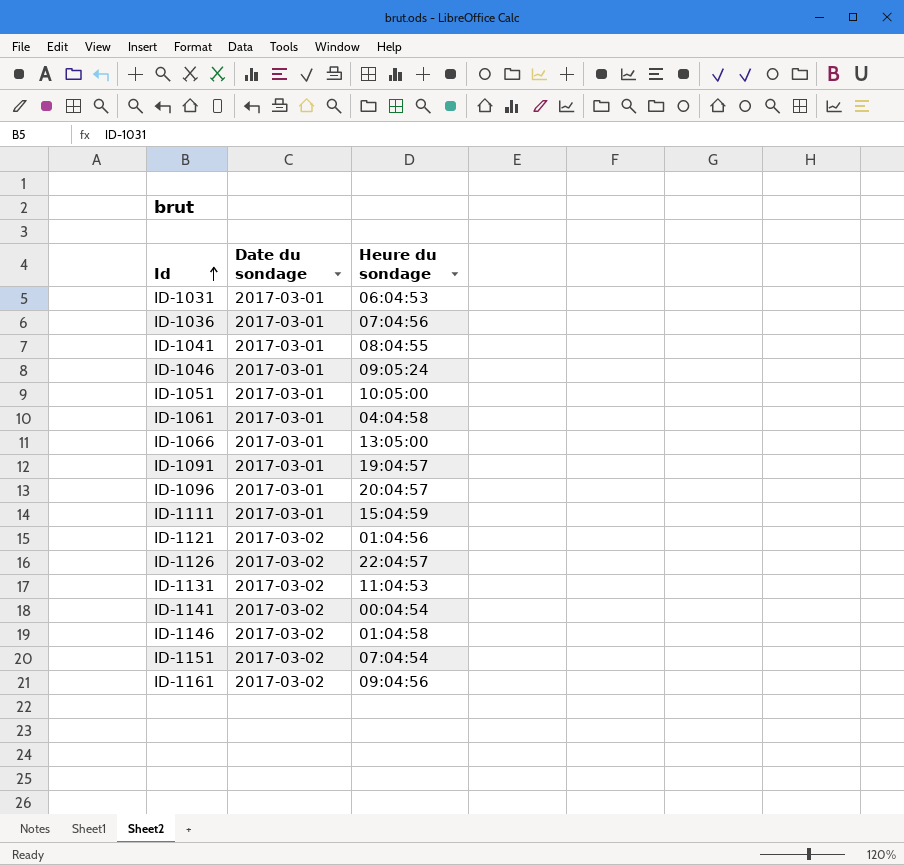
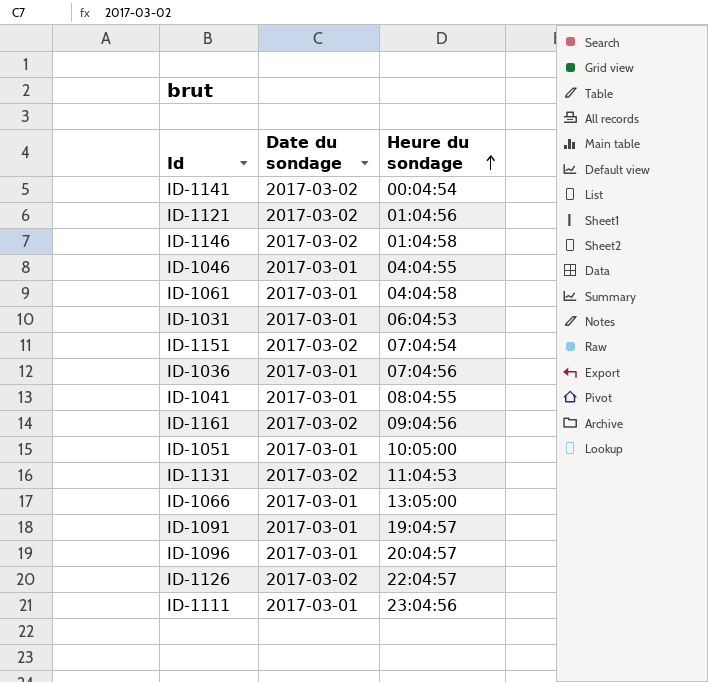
row order: Id ascending -> Heure du sondage ascending
ID-1046 | Heure du sondage: 09:05:24 -> 04:04:55
ID-1111 | Heure du sondage: 15:04:59 -> 23:04:56

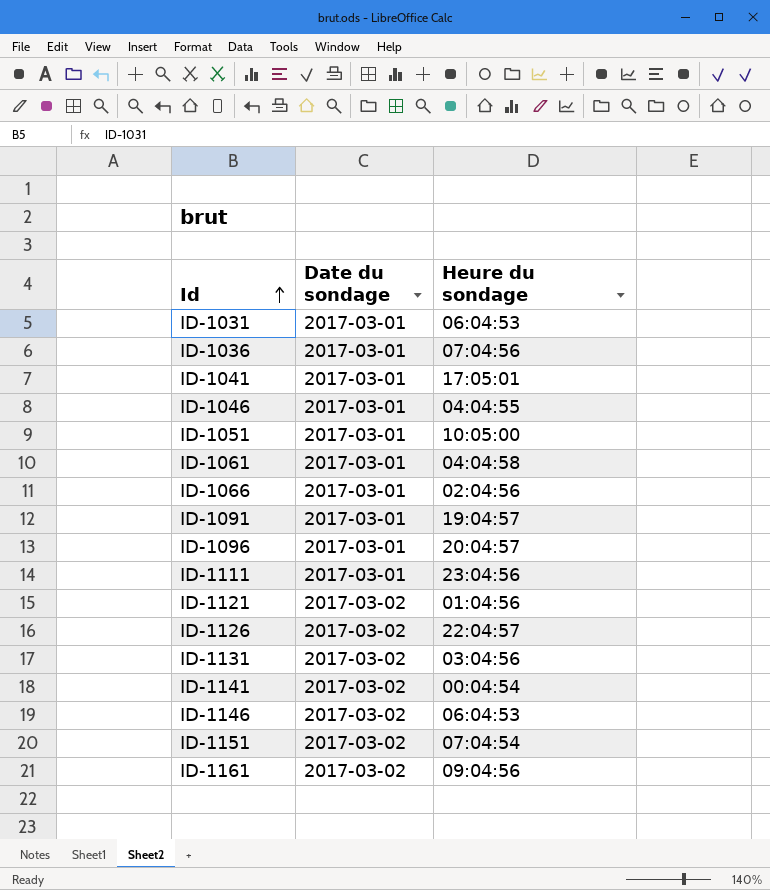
row order: Heure du sondage ascending -> Id ascending
ID-1041 | Heure du sondage: 08:04:55 -> 17:05:01
ID-1066 | Heure du sondage: 13:05:00 -> 02:04:56
ID-1131 | Heure du sondage: 11:04:53 -> 03:04:56
ID-1146 | Heure du sondage: 01:04:58 -> 06:04:53

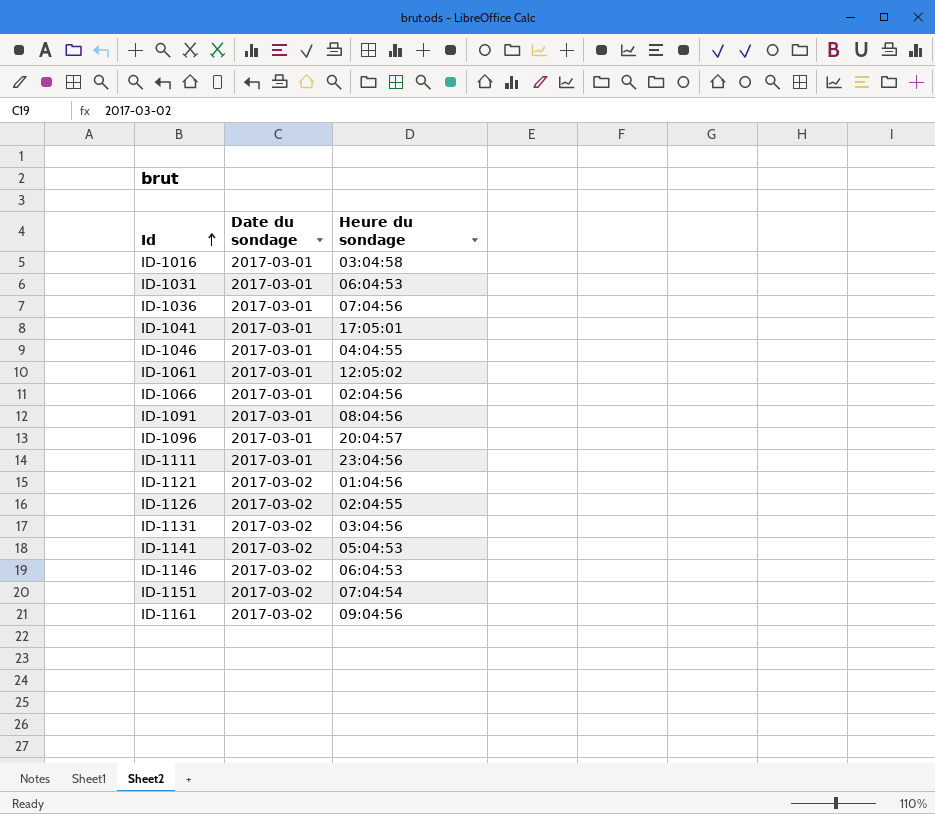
row ID-1051: 2017-03-01 | 10:05:00 -> none
row ID-1016: none -> 2017-03-01 | 03:04:58
ID-1061 | Heure du sondage: 04:04:58 -> 12:05:02
ID-1091 | Heure du sondage: 19:04:57 -> 08:04:56
ID-1126 | Heure du sondage: 22:04:57 -> 02:04:55
ID-1141 | Heure du sondage: 00:04:54 -> 05:04:53

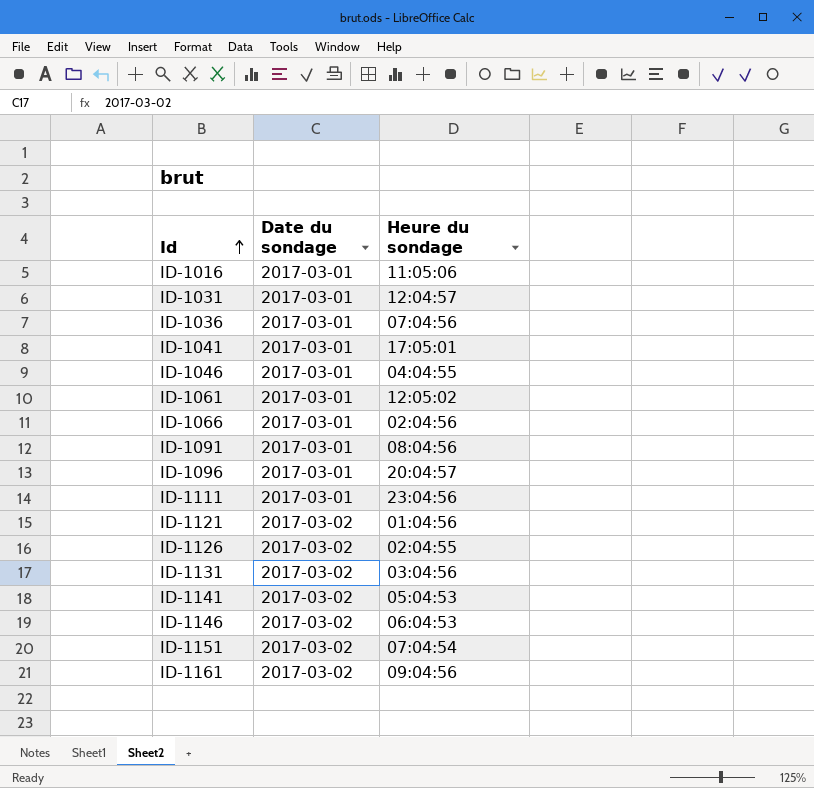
ID-1016 | Heure du sondage: 03:04:58 -> 11:05:06
ID-1031 | Heure du sondage: 06:04:53 -> 12:04:57

